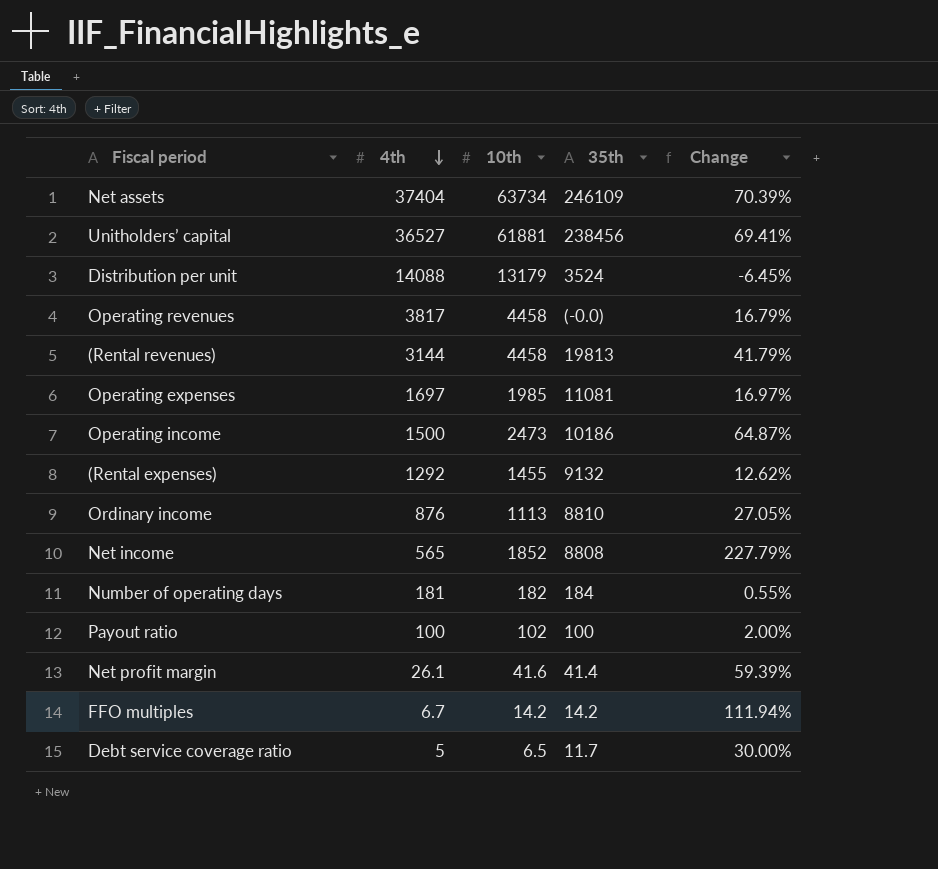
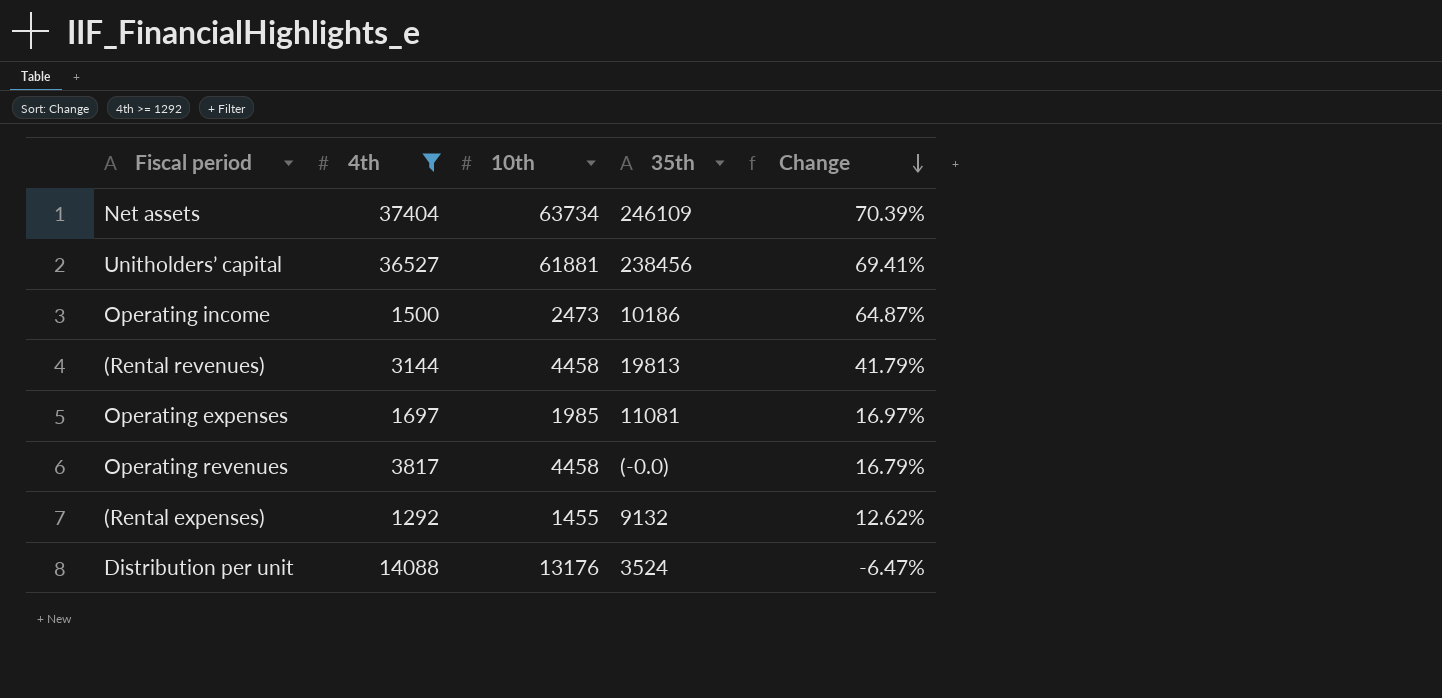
filter: none -> 4th >= 1292
row order: 4th descending -> Change descending
Distribution per unit | 10th: 13179 -> 13176
Distribution per unit | Change: -6.45% -> -6.47%

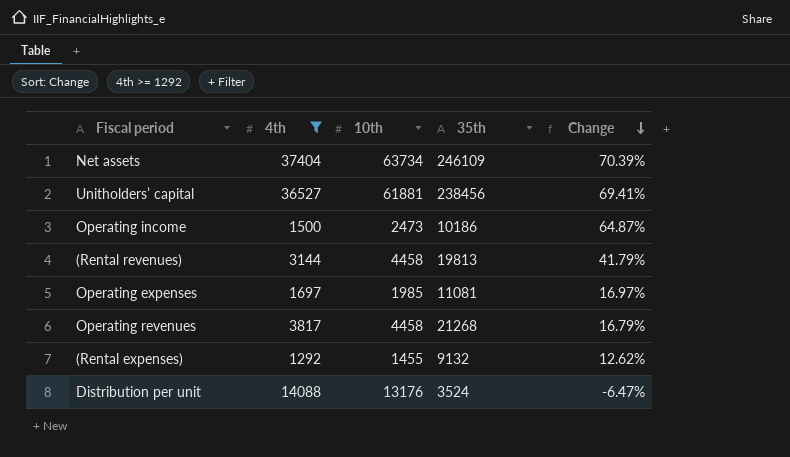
Operating revenues | 35th: (-0.0) -> 21268

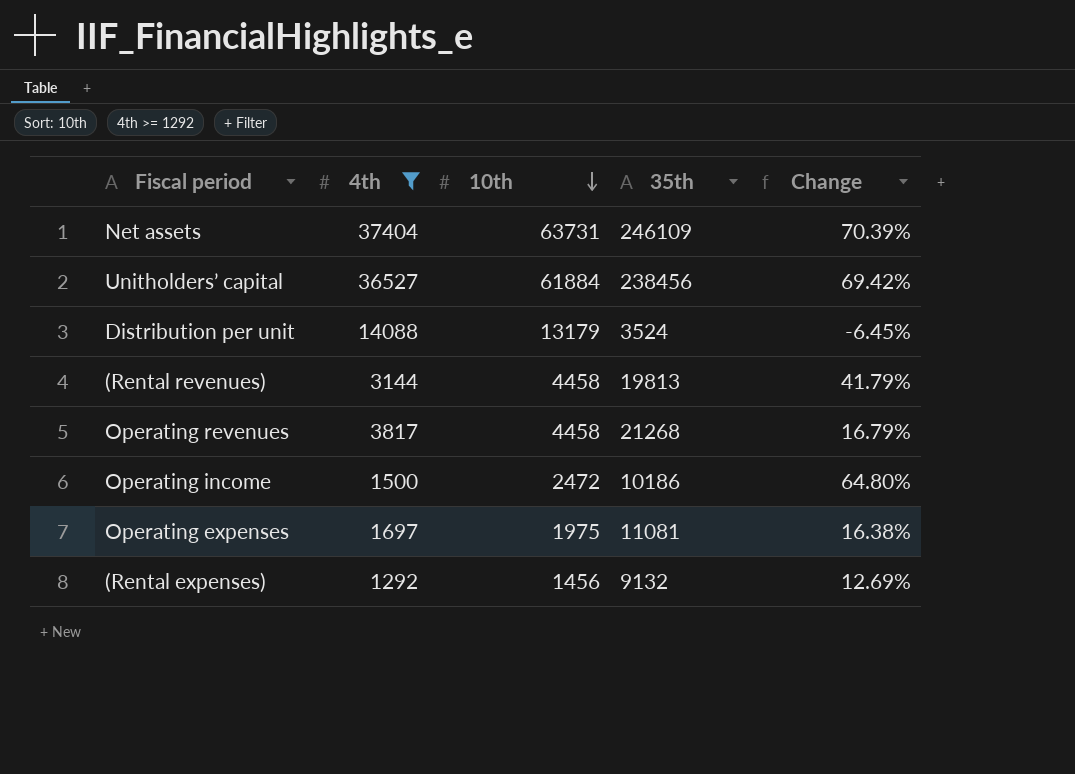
row order: Change descending -> 10th descending
Net assets | 10th: 63734 -> 63731
Unitholders’ capital | 10th: 61881 -> 61884
Unitholders’ capital | Change: 69.41% -> 69.42%
Distribution per unit | 10th: 13176 -> 13179
Distribution per unit | Change: -6.47% -> -6.45%
Operating income | 10th: 2473 -> 2472
Operating income | Change: 64.87% -> 64.80%
Operating expenses | 10th: 1985 -> 1975
Operating expenses | Change: 16.97% -> 16.38%
(Rental expenses) | 10th: 1455 -> 1456
(Rental expenses) | Change: 12.62% -> 12.69%

